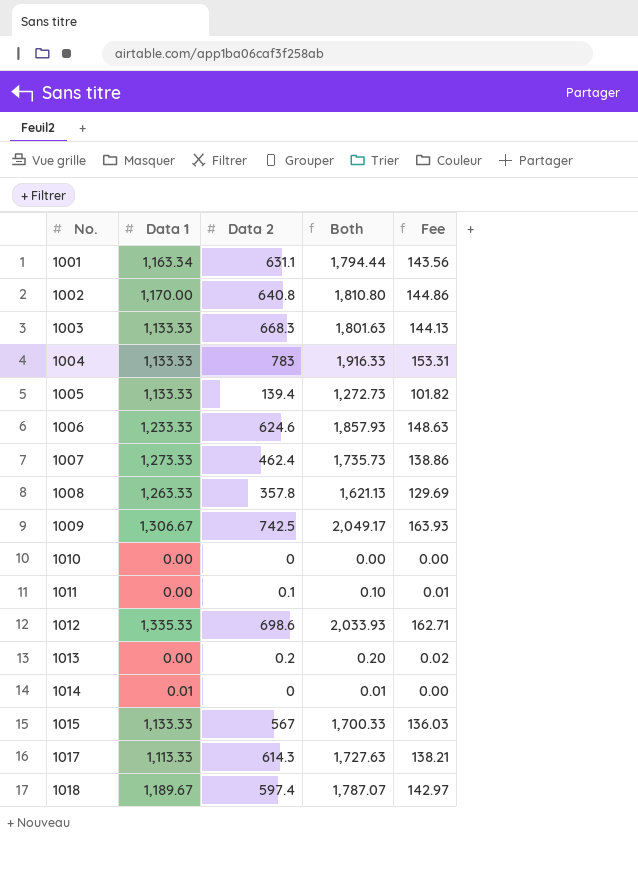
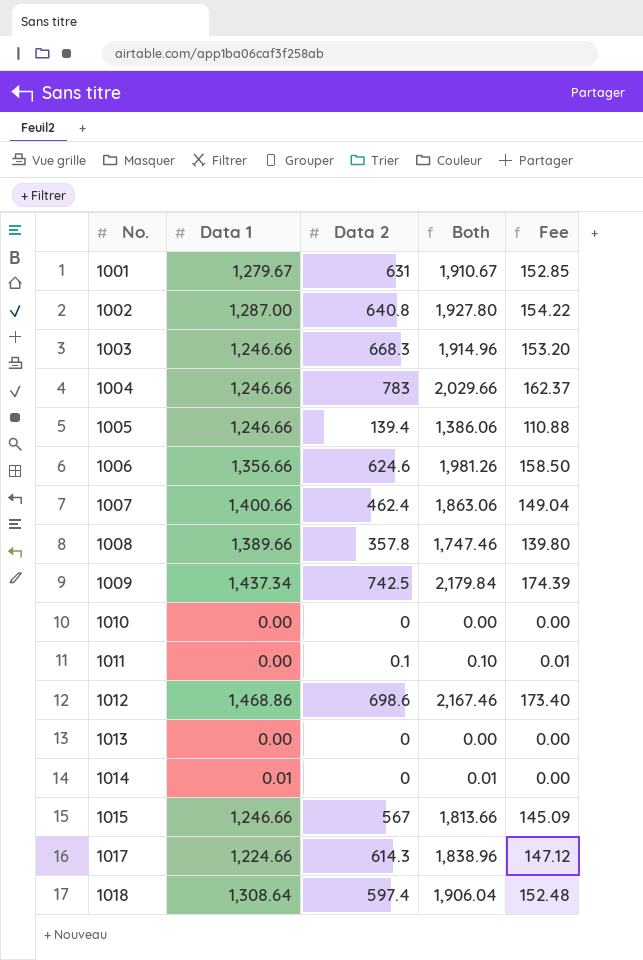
1001 | Data 1: 1,163.34 -> 1,279.67
1001 | Data 2: 631.1 -> 631
1001 | Both: 1,794.44 -> 1,910.67
1001 | Fee: 143.56 -> 152.85
1002 | Data 1: 1,170.00 -> 1,287.00
1002 | Both: 1,810.80 -> 1,927.80
1002 | Fee: 144.86 -> 154.22
1003 | Data 1: 1,133.33 -> 1,246.66
1003 | Both: 1,801.63 -> 1,914.96
1003 | Fee: 144.13 -> 153.20
1004 | Data 1: 1,133.33 -> 1,246.66
1004 | Both: 1,916.33 -> 2,029.66
1004 | Fee: 153.31 -> 162.37
1005 | Data 1: 1,133.33 -> 1,246.66
1005 | Both: 1,272.73 -> 1,386.06
1005 | Fee: 101.82 -> 110.88
1006 | Data 1: 1,233.33 -> 1,356.66
1006 | Both: 1,857.93 -> 1,981.26
1006 | Fee: 148.63 -> 158.50
1007 | Data 1: 1,273.33 -> 1,400.66
1007 | Both: 1,735.73 -> 1,863.06
1007 | Fee: 138.86 -> 149.04
1008 | Data 1: 1,263.33 -> 1,389.66
1008 | Both: 1,621.13 -> 1,747.46
1008 | Fee: 129.69 -> 139.80
1009 | Data 1: 1,306.67 -> 1,437.34
1009 | Both: 2,049.17 -> 2,179.84
1009 | Fee: 163.93 -> 174.39
1012 | Data 1: 1,335.33 -> 1,468.86
1012 | Both: 2,033.93 -> 2,167.46
1012 | Fee: 162.71 -> 173.40
1013 | Data 2: 0.2 -> 0
1013 | Both: 0.20 -> 0.00
1013 | Fee: 0.02 -> 0.00
1015 | Data 1: 1,133.33 -> 1,246.66
1015 | Both: 1,700.33 -> 1,813.66
1015 | Fee: 136.03 -> 145.09
1017 | Data 1: 1,113.33 -> 1,224.66
1017 | Both: 1,727.63 -> 1,838.96
1017 | Fee: 138.21 -> 147.12
1018 | Data 1: 1,189.67 -> 1,308.64
1018 | Both: 1,787.07 -> 1,906.04
1018 | Fee: 142.97 -> 152.48

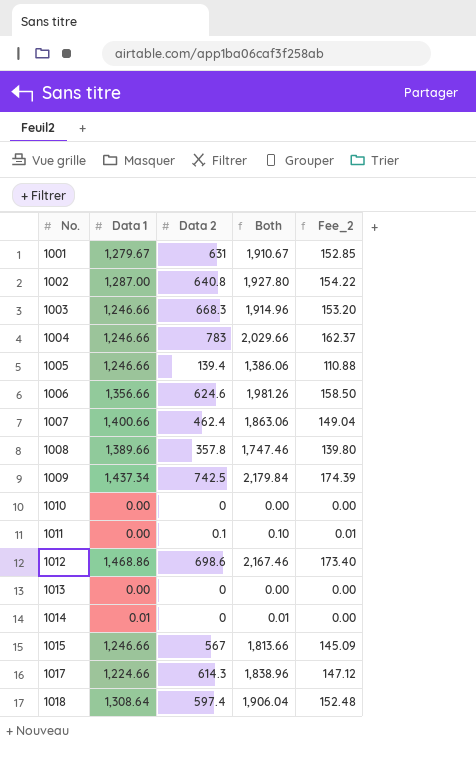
column name: Fee -> Fee_2

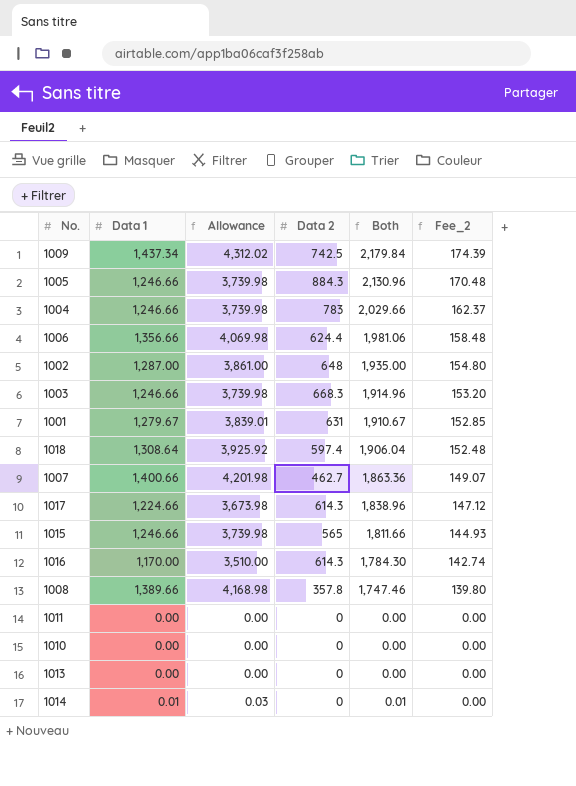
row order: No. ascending -> Fee_2 descending
column Allowance | formula: none -> [Data 1] * 3
row 1012: 1,468.86 | 698.6 | 2,167.46 | 173.40 -> none
1005 | Data 2: 139.4 -> 884.3
1005 | Both: 1,386.06 -> 2,130.96
1005 | Fee_2: 110.88 -> 170.48
1006 | Data 2: 624.6 -> 624.4
1006 | Both: 1,981.26 -> 1,981.06
1006 | Fee_2: 158.50 -> 158.48
1002 | Data 2: 640.8 -> 648
1002 | Both: 1,927.80 -> 1,935.00
1002 | Fee_2: 154.22 -> 154.80
1007 | Data 2: 462.4 -> 462.7
1007 | Both: 1,863.06 -> 1,863.36
1007 | Fee_2: 149.04 -> 149.07
1015 | Data 2: 567 -> 565
1015 | Both: 1,813.66 -> 1,811.66
1015 | Fee_2: 145.09 -> 144.93
row 1016: none -> 1,170.00 | 3,510.00 | 614.3 | 1,784.30 | 142.74
1011 | Data 2: 0.1 -> 0
1011 | Both: 0.10 -> 0.00
1011 | Fee_2: 0.01 -> 0.00

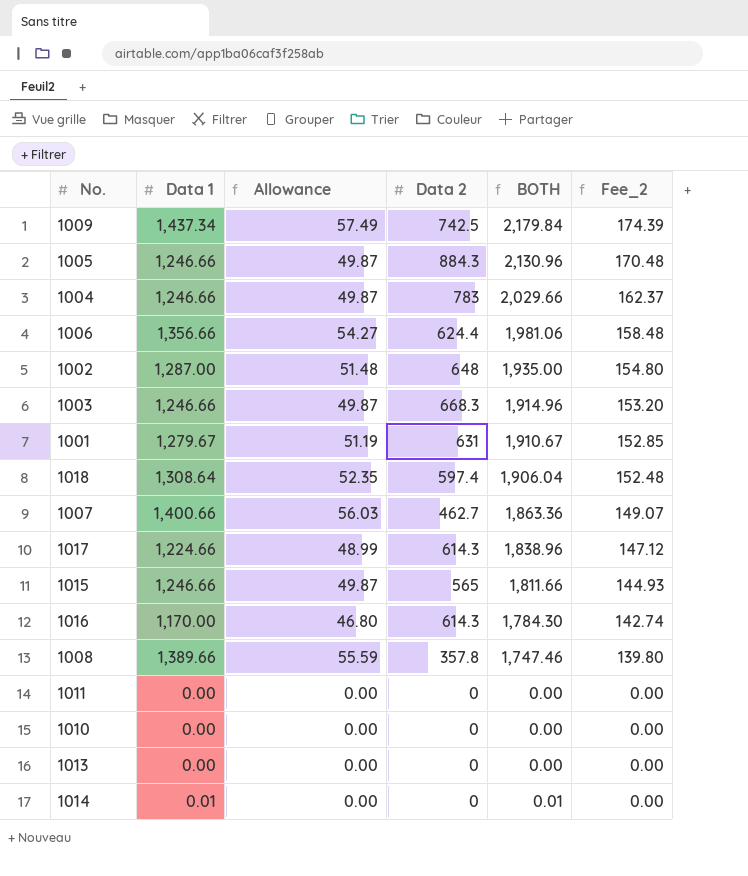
column Allowance | formula: [Data 1] * 3 -> [Data 1] * 0.04
column name: Both -> BOTH

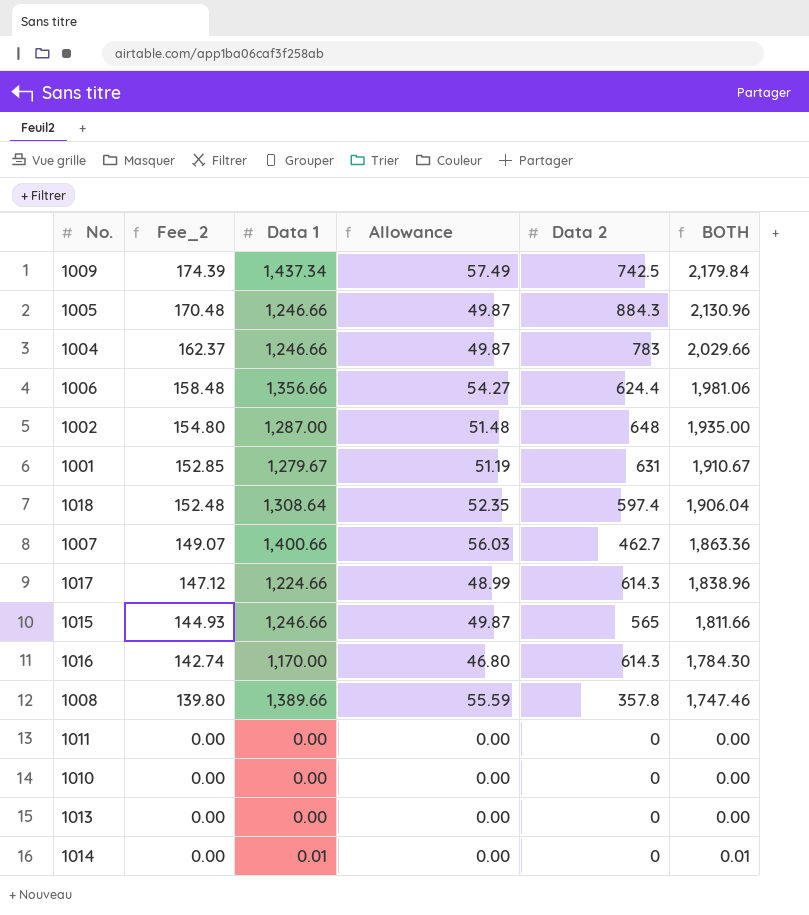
column Fee_2 | position: 6 -> 2
row 1003: 1,246.66 | 49.87 | 668.3 | 1,914.96 | 153.20 -> none

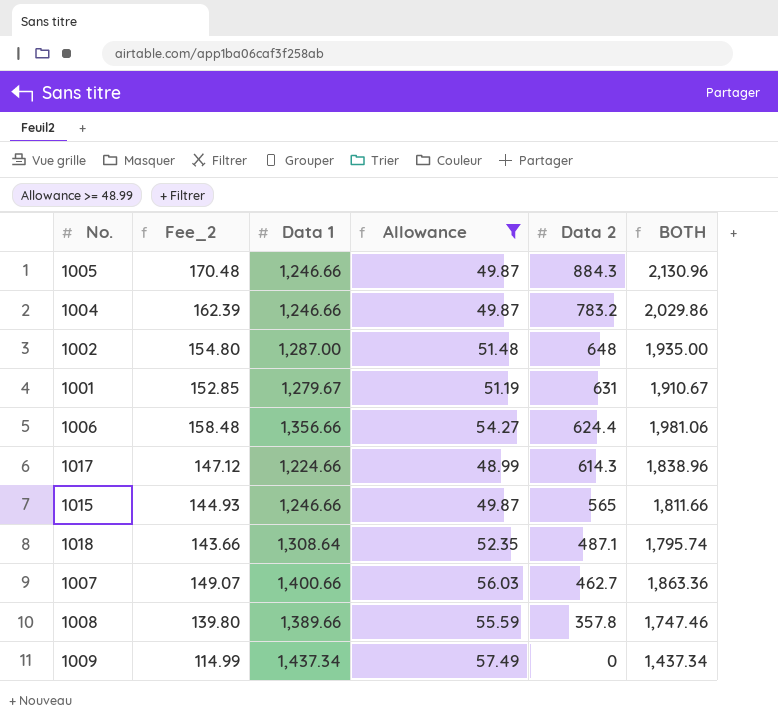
filter: none -> Allowance >= 48.99
row order: Fee_2 descending -> Data 2 descending
1004 | Fee_2: 162.37 -> 162.39
1004 | Data 2: 783 -> 783.2
1004 | BOTH: 2,029.66 -> 2,029.86
1018 | Fee_2: 152.48 -> 143.66
1018 | Data 2: 597.4 -> 487.1
1018 | BOTH: 1,906.04 -> 1,795.74
1009 | Fee_2: 174.39 -> 114.99
1009 | Data 2: 742.5 -> 0
1009 | BOTH: 2,179.84 -> 1,437.34

